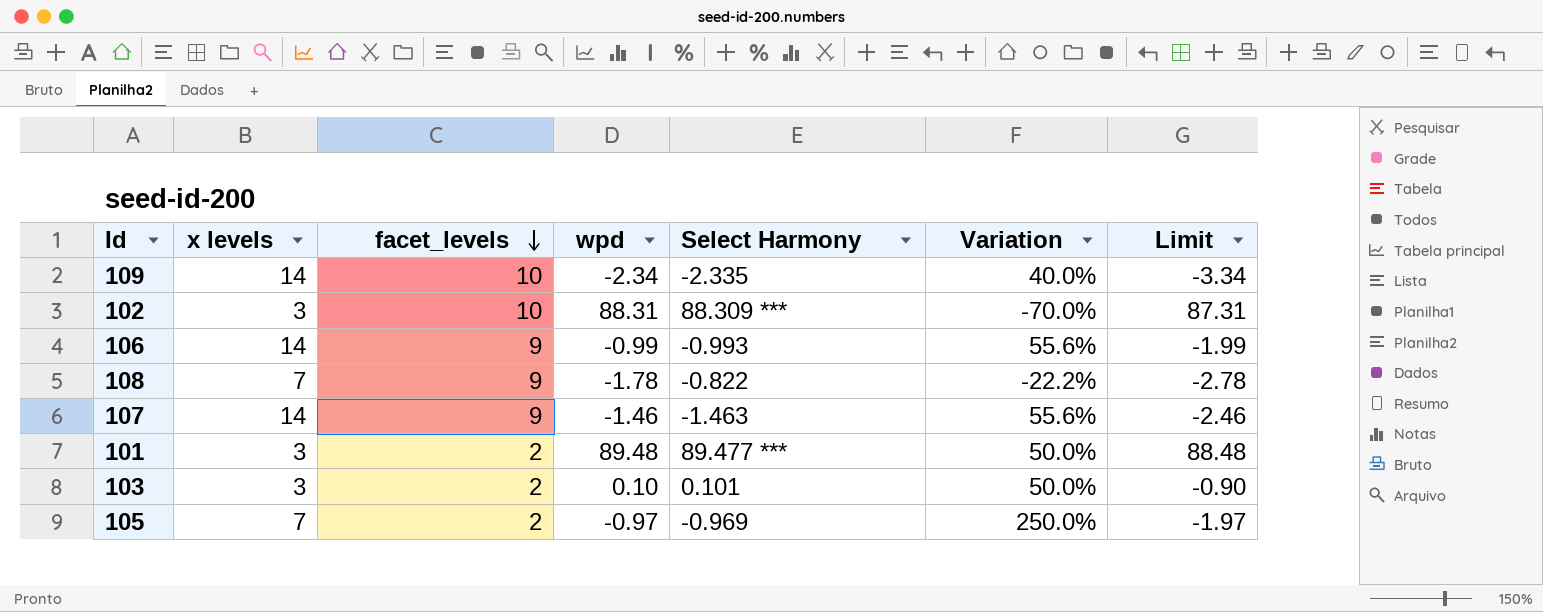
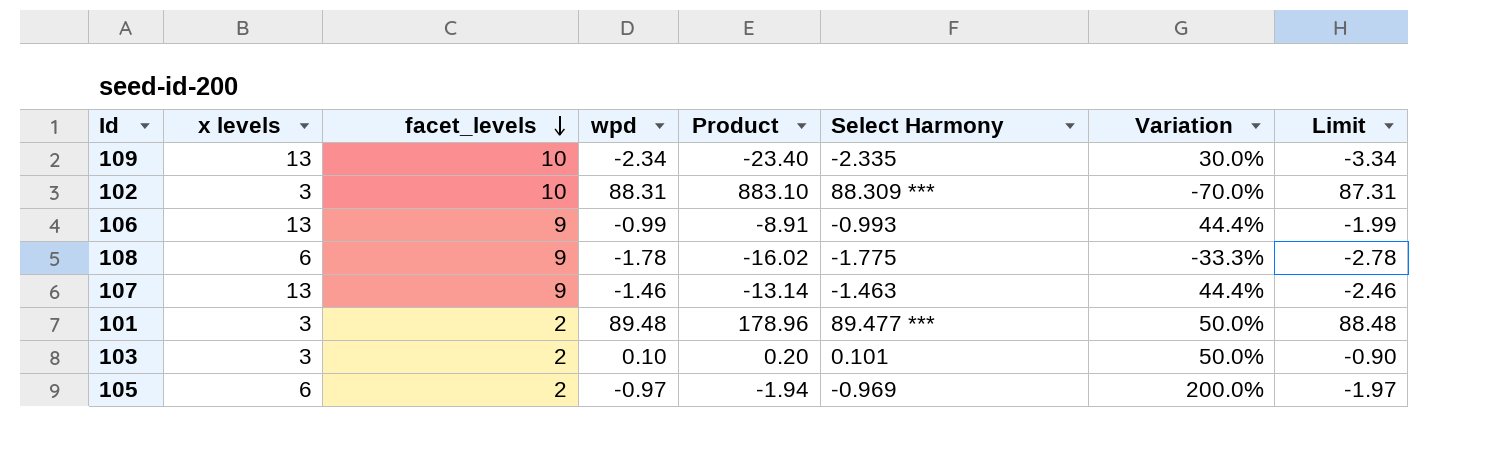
column Product | formula: none -> [facet_levels] * [wpd]
109 | x levels: 14 -> 13
109 | Variation: 40.0% -> 30.0%
106 | x levels: 14 -> 13
106 | Variation: 55.6% -> 44.4%
108 | x levels: 7 -> 6
108 | Select Harmony: -0.822 -> -1.775
108 | Variation: -22.2% -> -33.3%
107 | x levels: 14 -> 13
107 | Variation: 55.6% -> 44.4%
105 | x levels: 7 -> 6
105 | Variation: 250.0% -> 200.0%

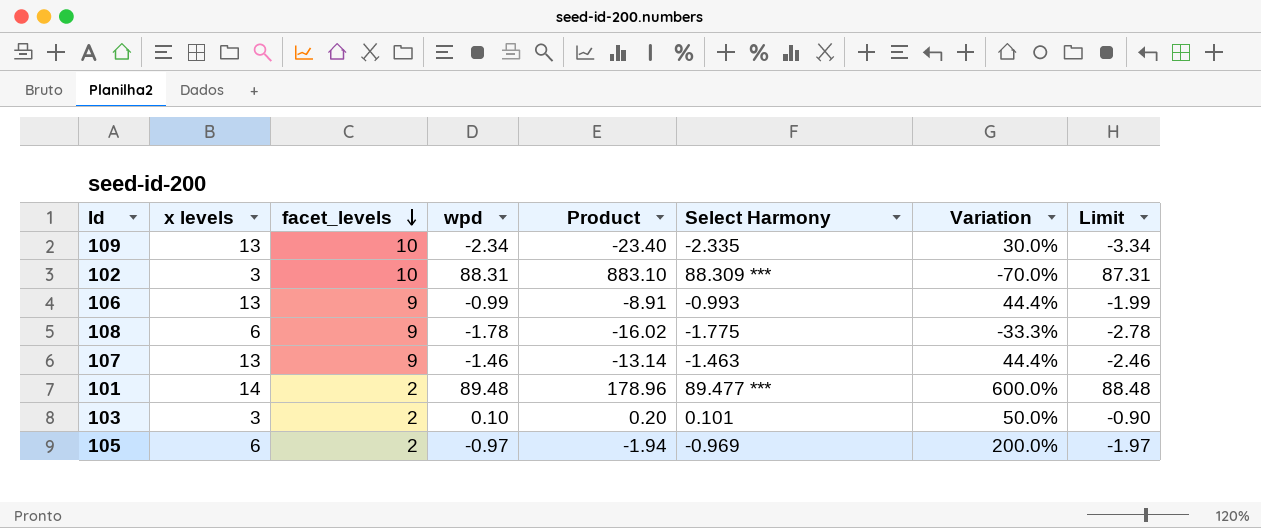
101 | x levels: 3 -> 14
101 | Variation: 50.0% -> 600.0%

